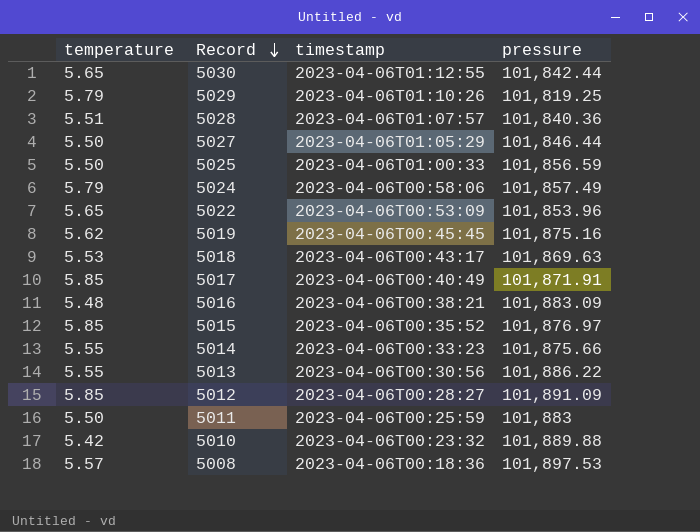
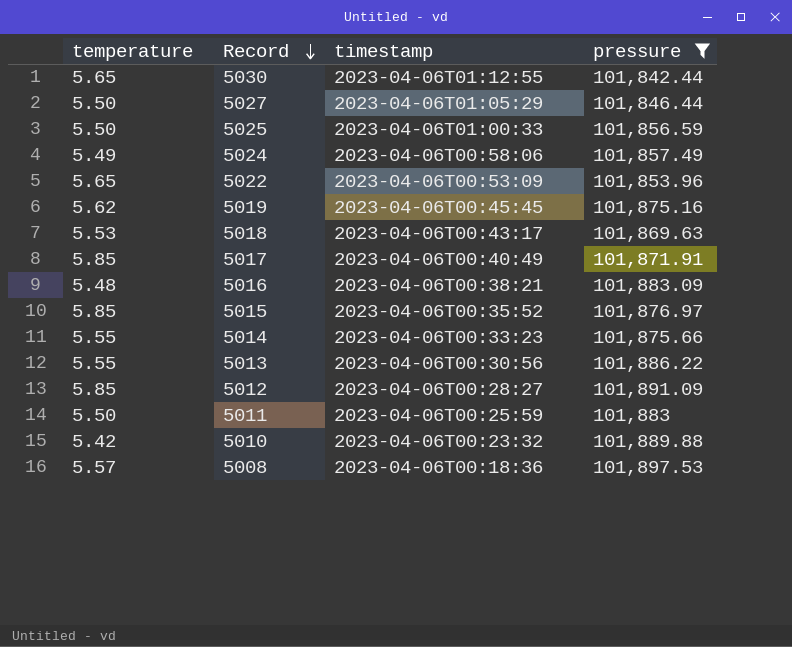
filter: none -> pressure >= 101,842.44
5024 | temperature: 5.79 -> 5.49

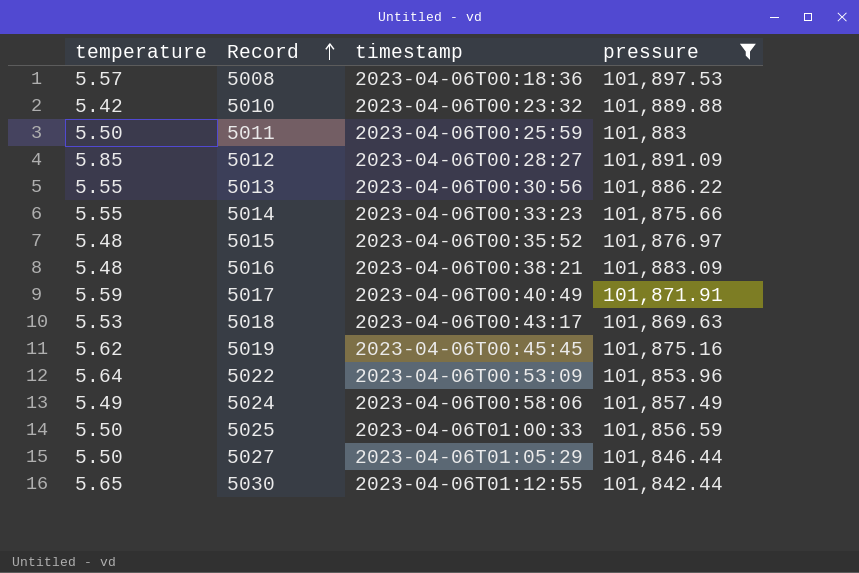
row order: Record descending -> Record ascending
5015 | temperature: 5.85 -> 5.48
5017 | temperature: 5.85 -> 5.59
5022 | temperature: 5.65 -> 5.64

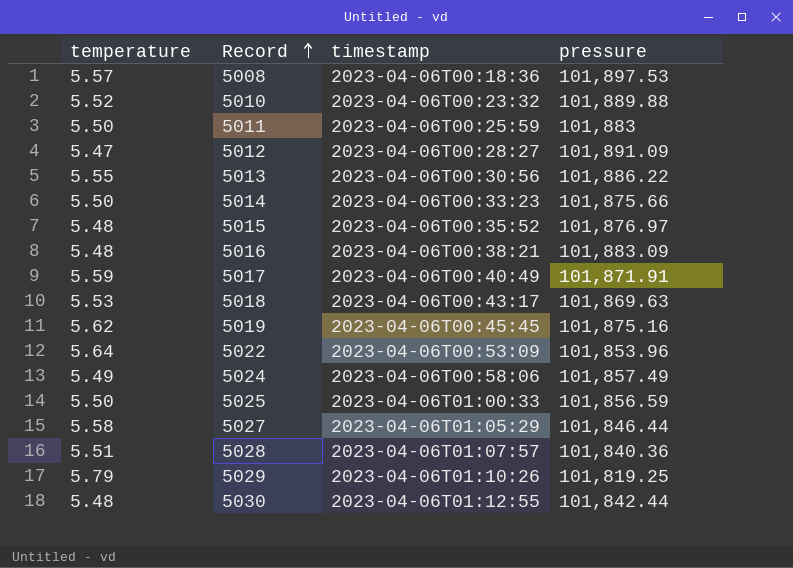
filter: pressure >= 101,842.44 -> none
5010 | temperature: 5.42 -> 5.52
5012 | temperature: 5.85 -> 5.47
5014 | temperature: 5.55 -> 5.50
5027 | temperature: 5.50 -> 5.58
5030 | temperature: 5.65 -> 5.48

